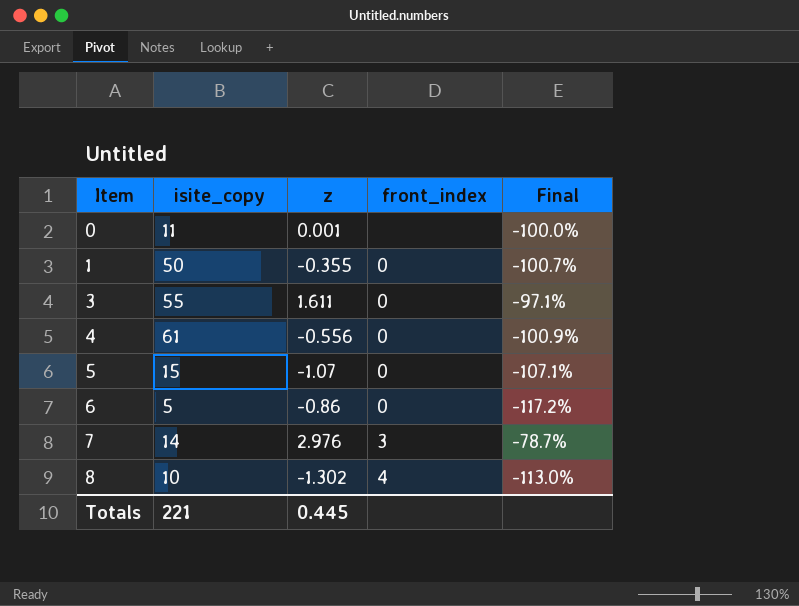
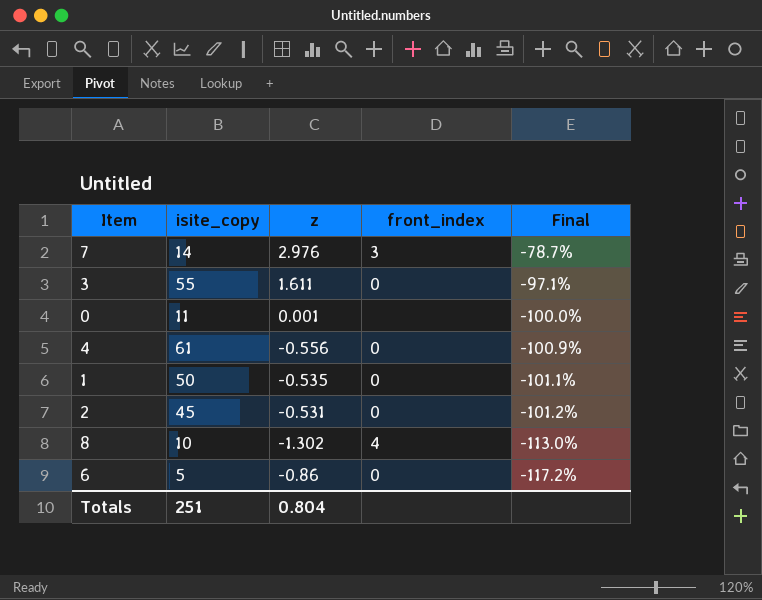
row order: Item ascending -> Final descending
row 5: 15 | -1.07 | 0 | -107.1% -> none
1 | z: -0.355 -> -0.535
1 | Final: -100.7% -> -101.1%
row 2: none -> 45 | -0.531 | 0 | -101.2%
Totals | isite_copy: 221 -> 251
Totals | z: 0.445 -> 0.804

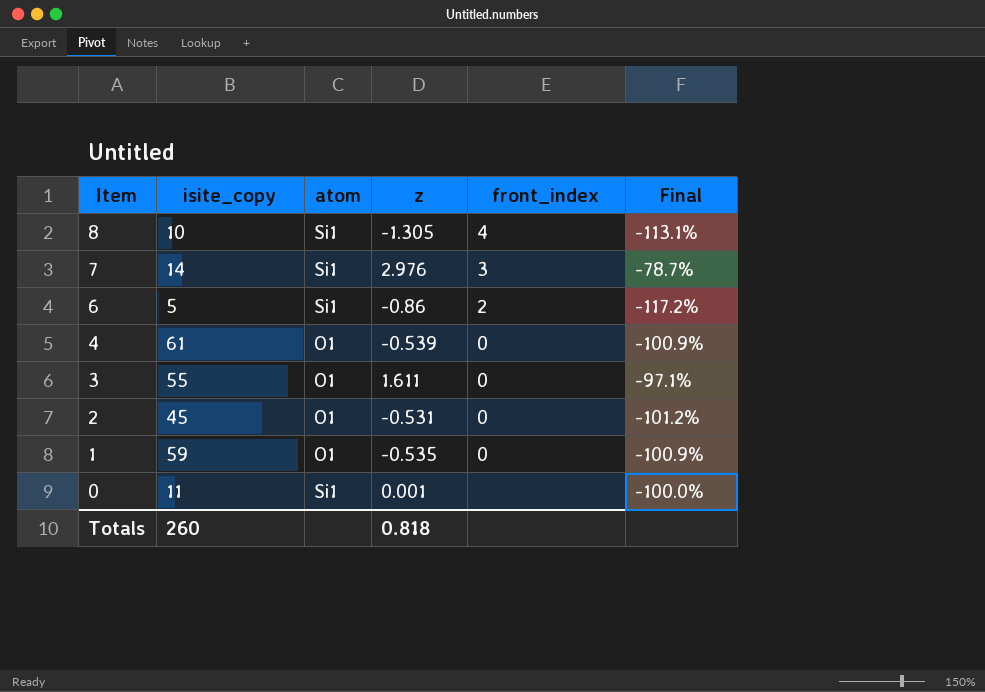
row order: Final descending -> Item descending
column atom | position: none -> 3
8 | z: -1.302 -> -1.305
8 | Final: -113.0% -> -113.1%
6 | front_index: 0 -> 2
4 | z: -0.556 -> -0.539
1 | isite_copy: 50 -> 59
1 | Final: -101.1% -> -100.9%
Totals | isite_copy: 251 -> 260
Totals | z: 0.804 -> 0.818

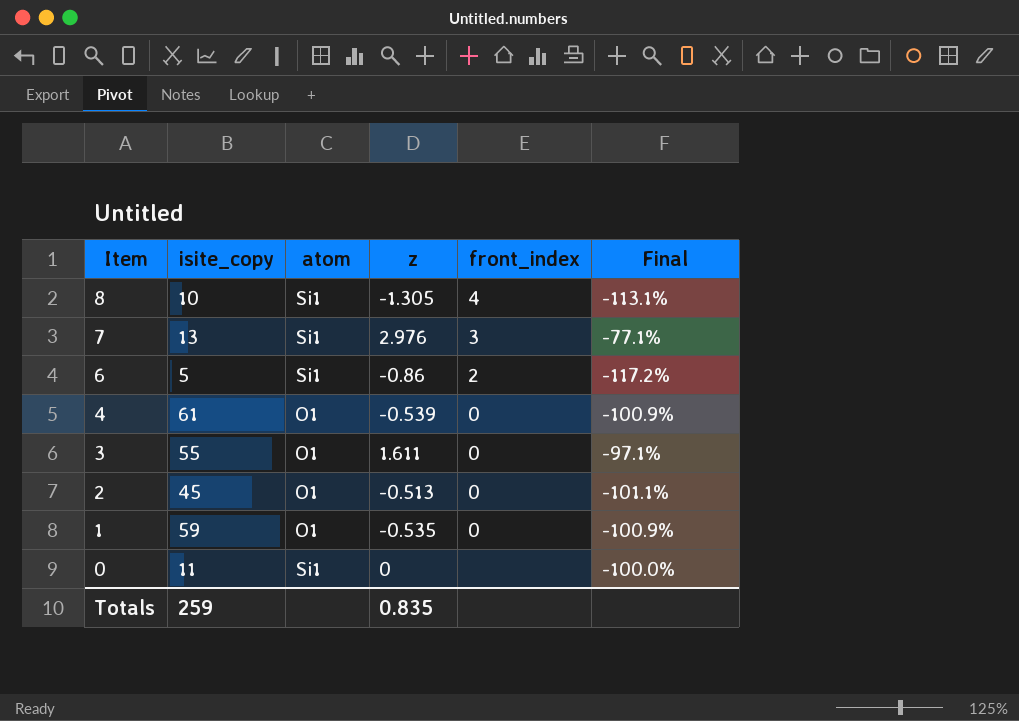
7 | isite_copy: 14 -> 13
7 | Final: -78.7% -> -77.1%
2 | z: -0.531 -> -0.513
2 | Final: -101.2% -> -101.1%
0 | z: 0.001 -> 0
Totals | isite_copy: 260 -> 259
Totals | z: 0.818 -> 0.835

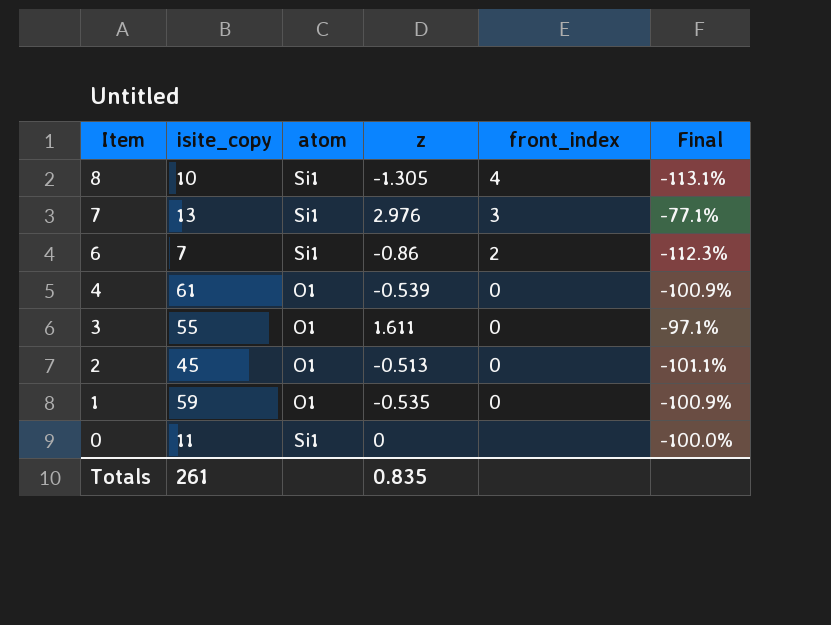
6 | isite_copy: 5 -> 7
6 | Final: -117.2% -> -112.3%
Totals | isite_copy: 259 -> 261

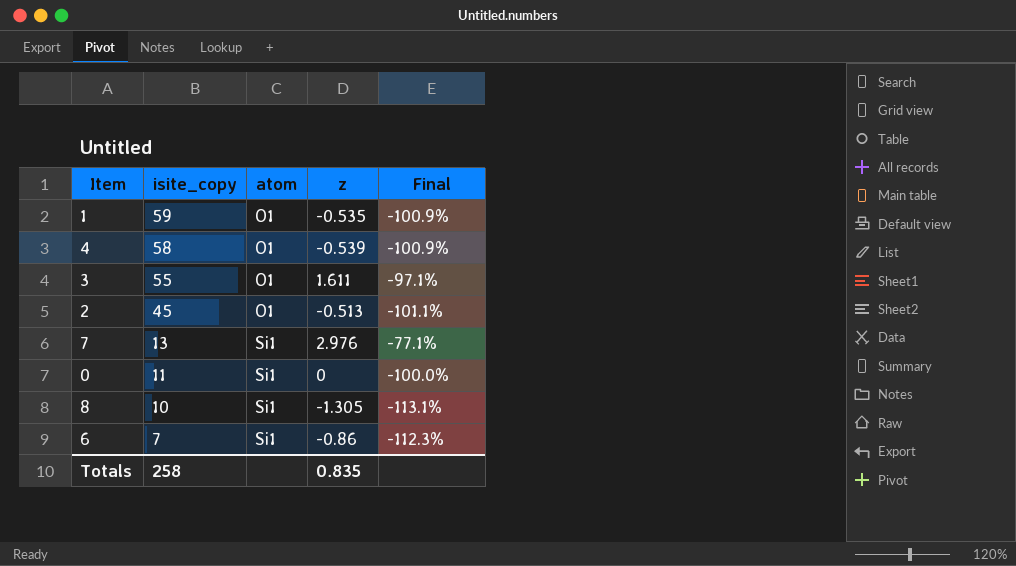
row order: Item descending -> isite_copy descending
column front_index | position: 5 -> none
4 | isite_copy: 61 -> 58
Totals | isite_copy: 261 -> 258

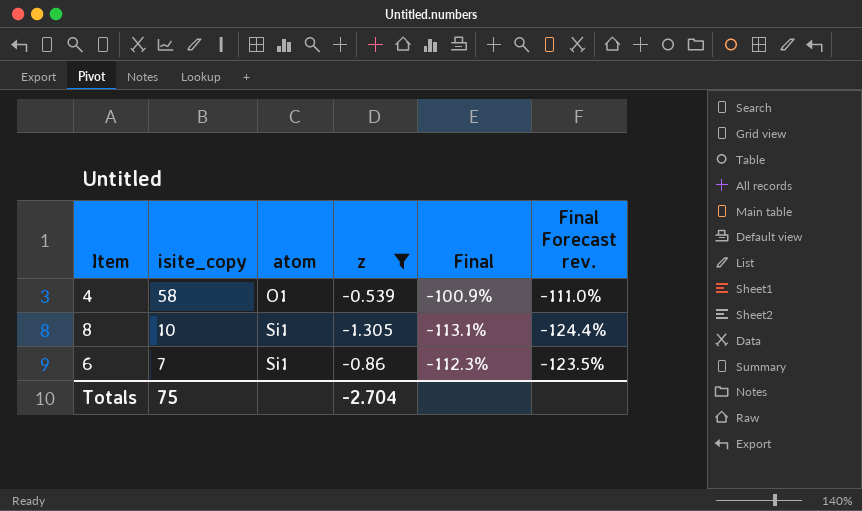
filter: none -> z <= -0.539
column Final Forecast rev. | formula: none -> [Final] * 1.1
Totals | isite_copy: 258 -> 75
Totals | z: 0.835 -> -2.704

